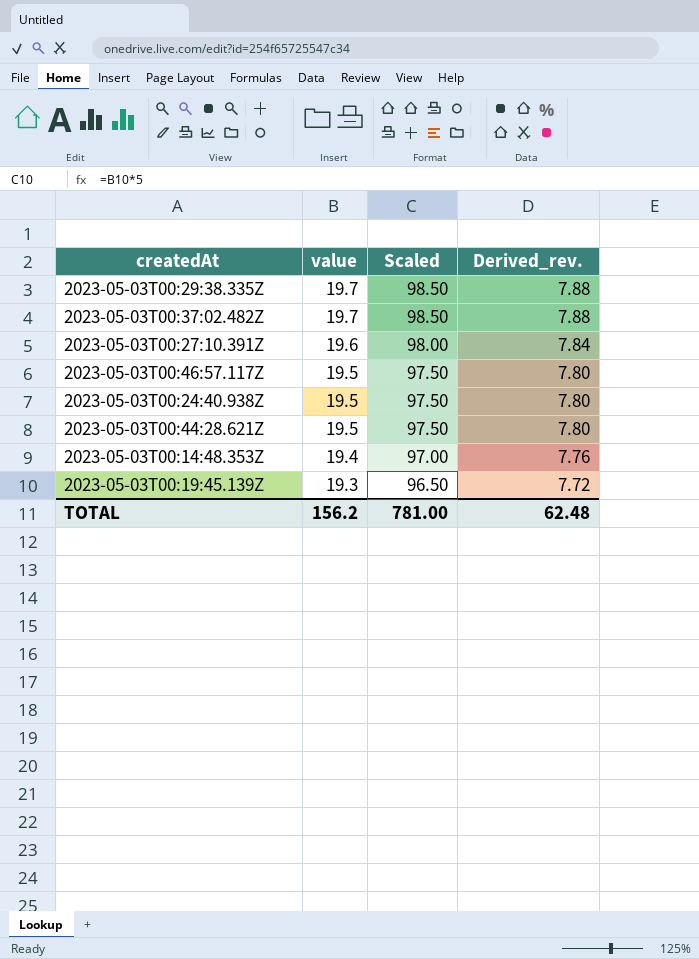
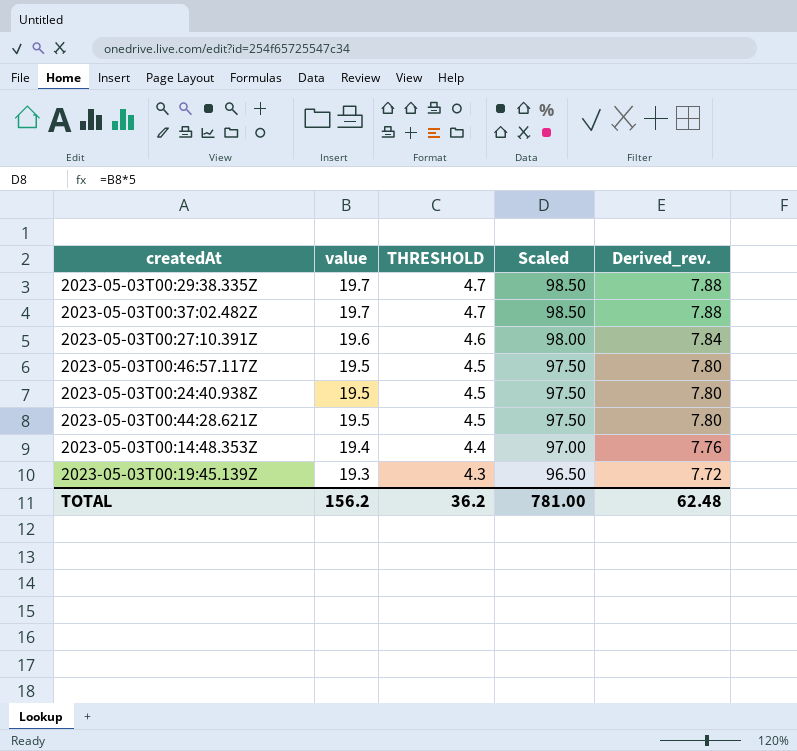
column THRESHOLD | formula: none -> [value] - 15

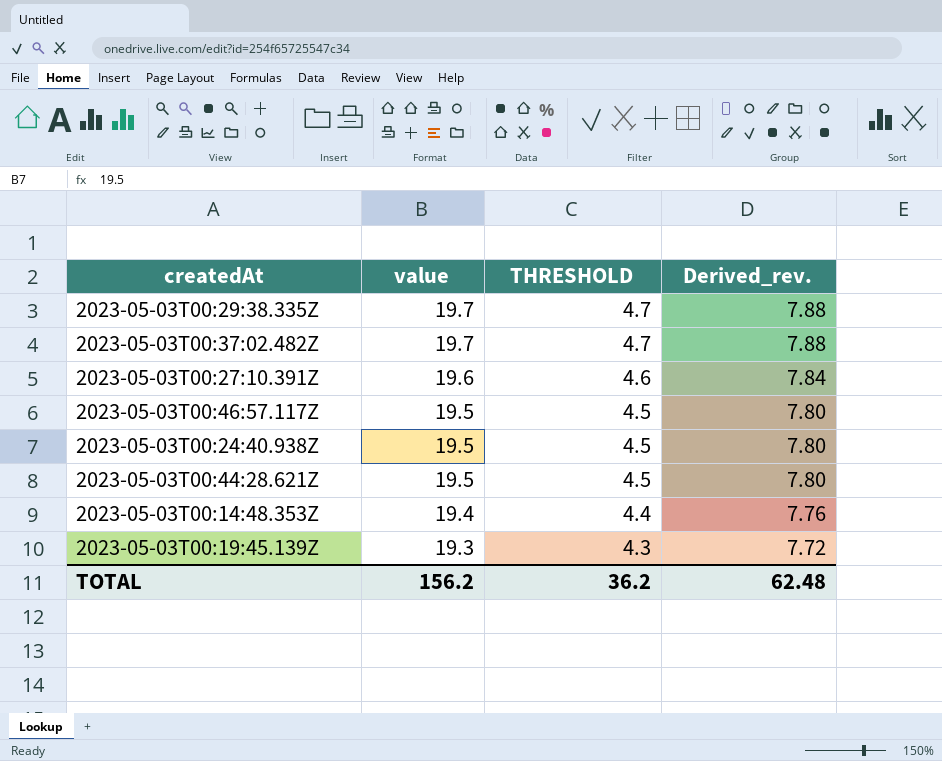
column Scaled | formula: [value] * 5 -> none

